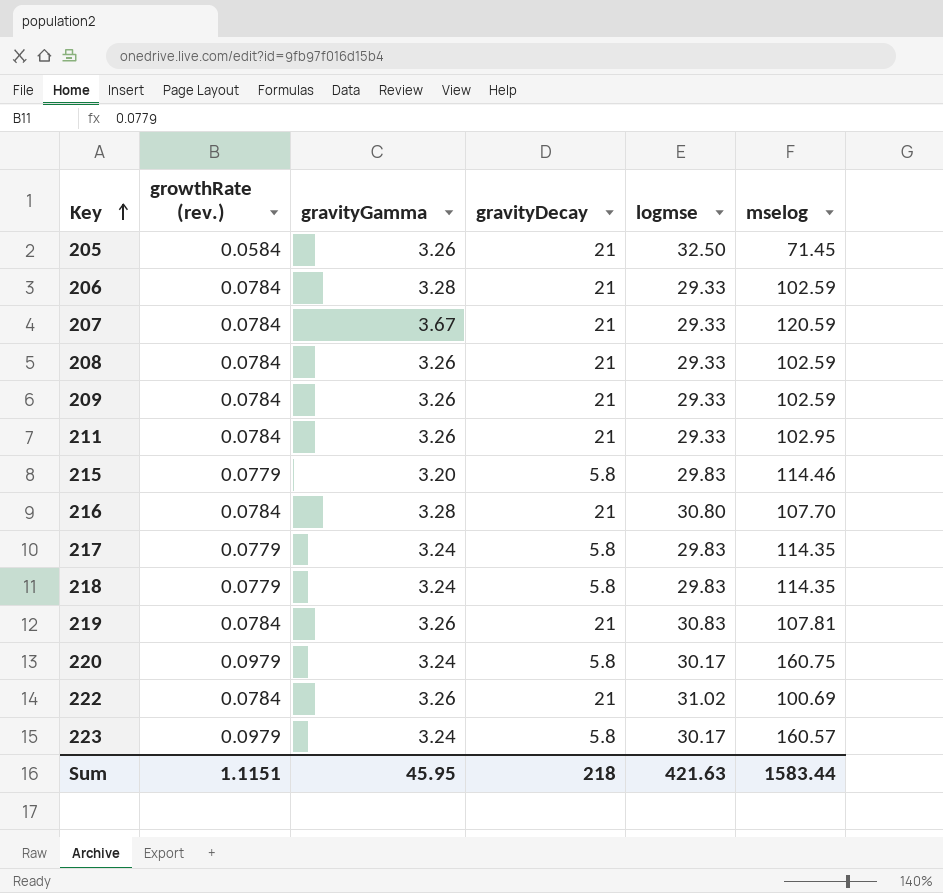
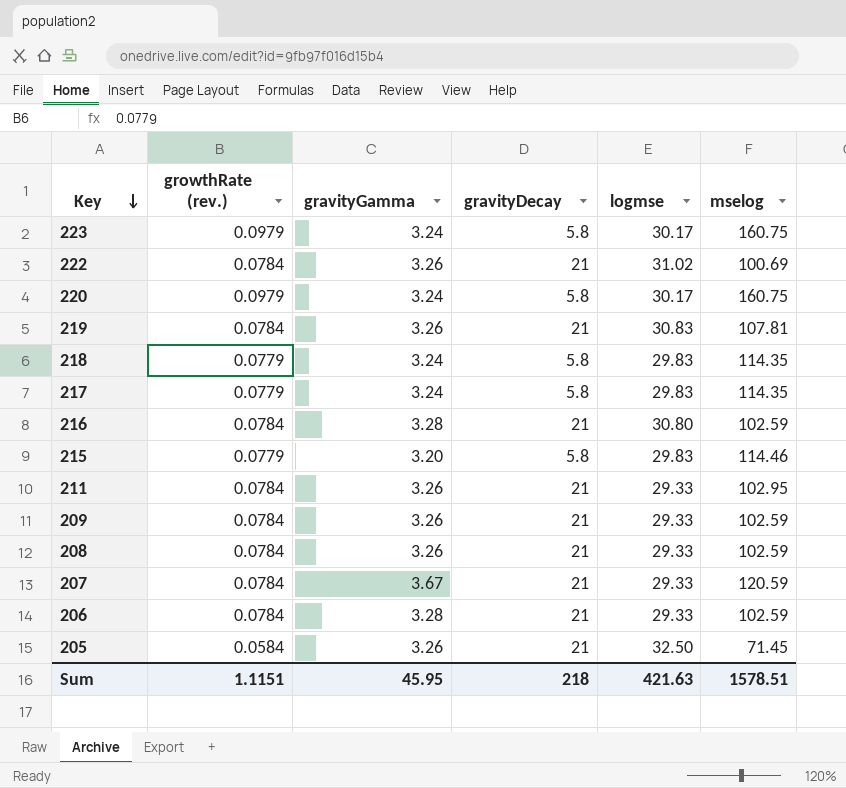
row order: Key ascending -> Key descending
223 | mselog: 160.57 -> 160.75
216 | mselog: 107.70 -> 102.59
Sum | mselog: 1583.44 -> 1578.51

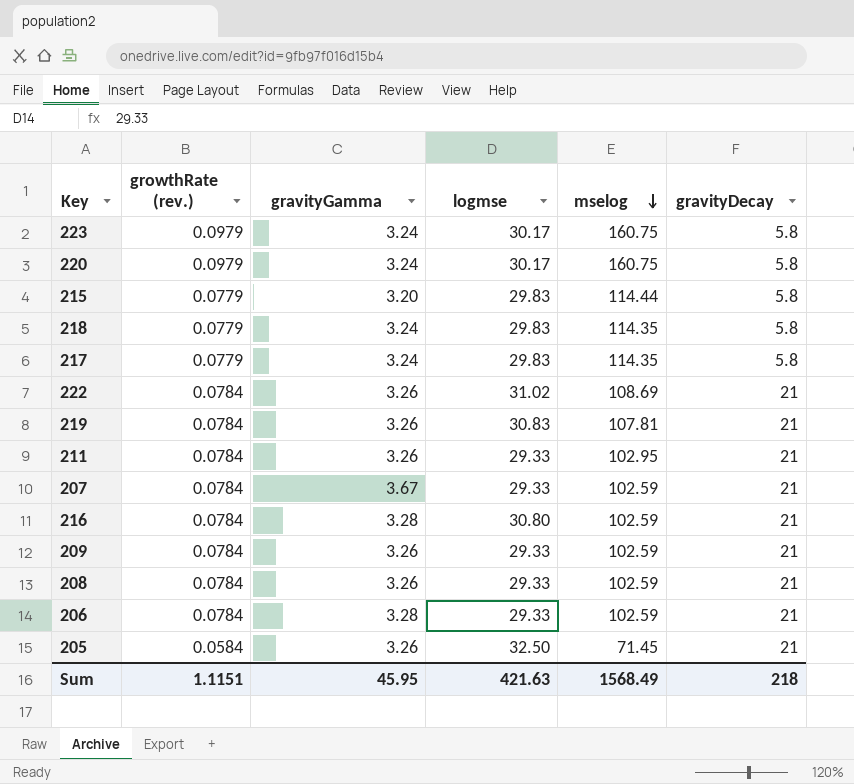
row order: Key descending -> mselog descending
column gravityDecay | position: 4 -> 6
215 | mselog: 114.46 -> 114.44
222 | mselog: 100.69 -> 108.69
207 | mselog: 120.59 -> 102.59
Sum | mselog: 1578.51 -> 1568.49

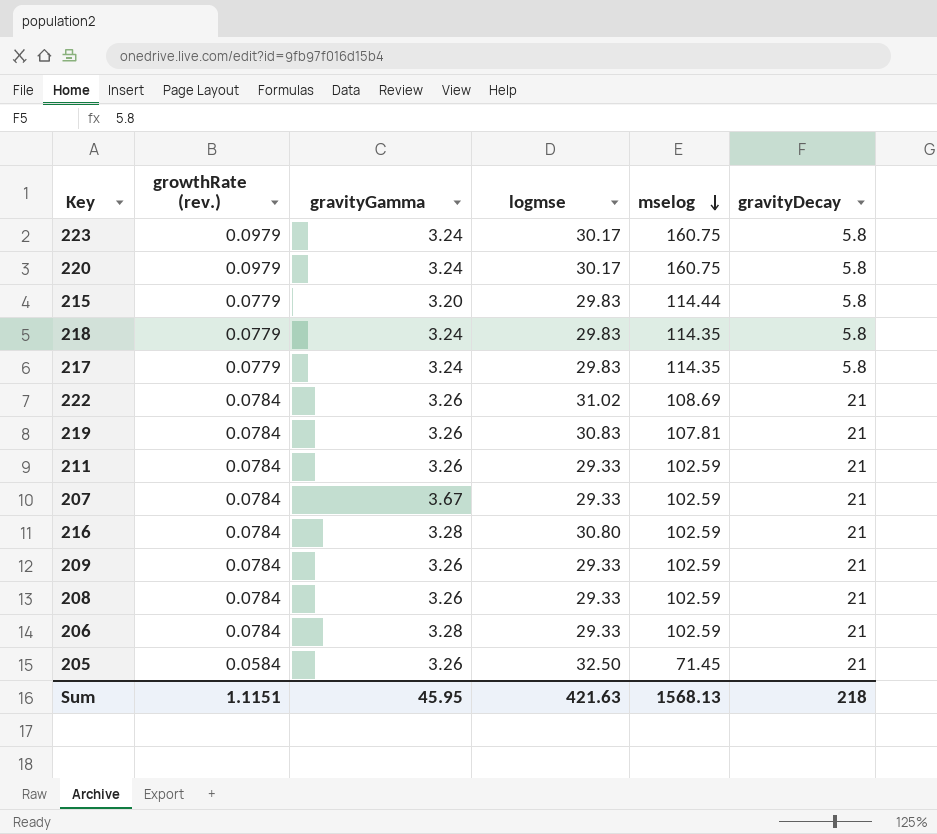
211 | mselog: 102.95 -> 102.59
Sum | mselog: 1568.49 -> 1568.13

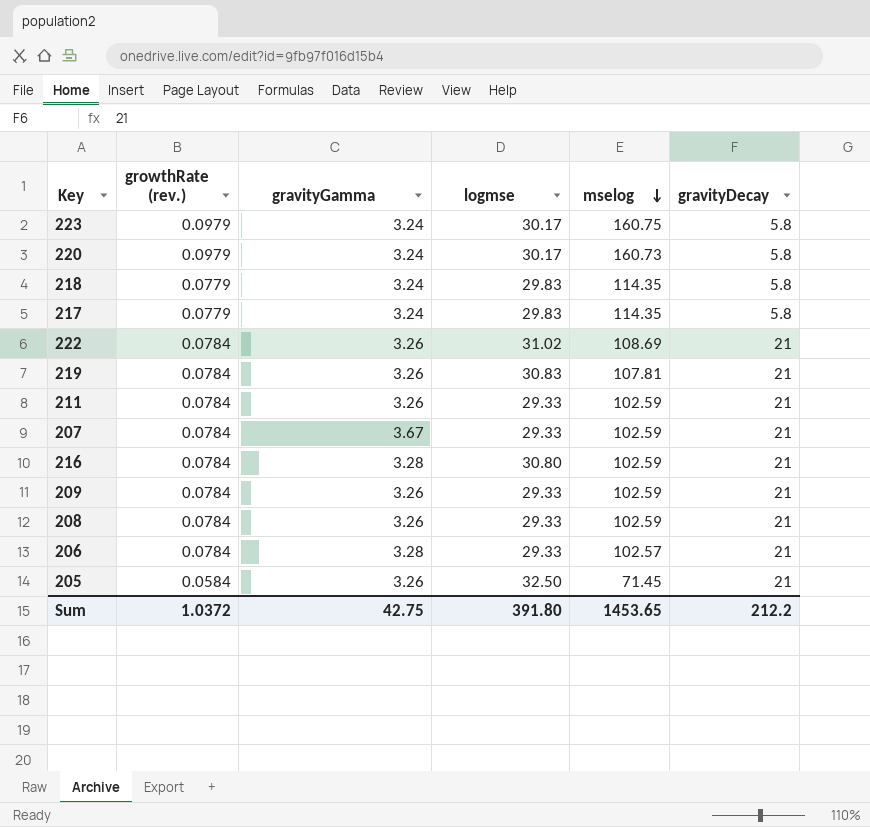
row 215: 0.0779 | 3.20 | 29.83 | 114.44 | 5.8 -> none
220 | mselog: 160.75 -> 160.73
206 | mselog: 102.59 -> 102.57
Sum | growthRate (rev.): 1.1151 -> 1.0372
Sum | gravityGamma: 45.95 -> 42.75
Sum | logmse: 421.63 -> 391.80
Sum | mselog: 1568.13 -> 1453.65
Sum | gravityDecay: 218 -> 212.2

